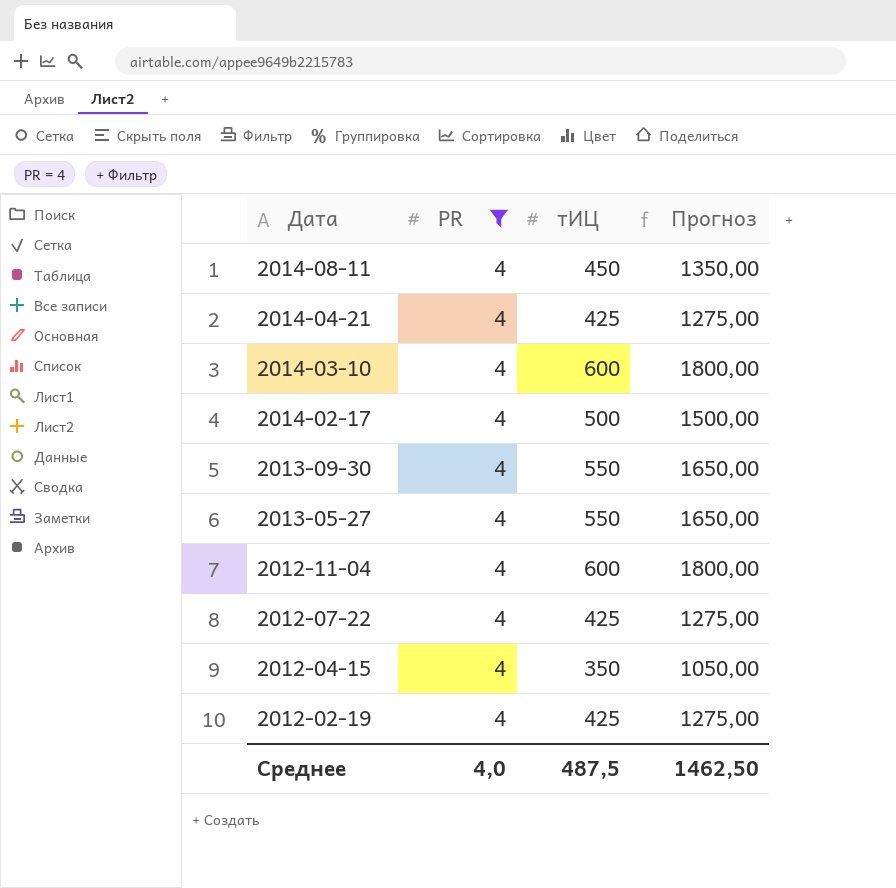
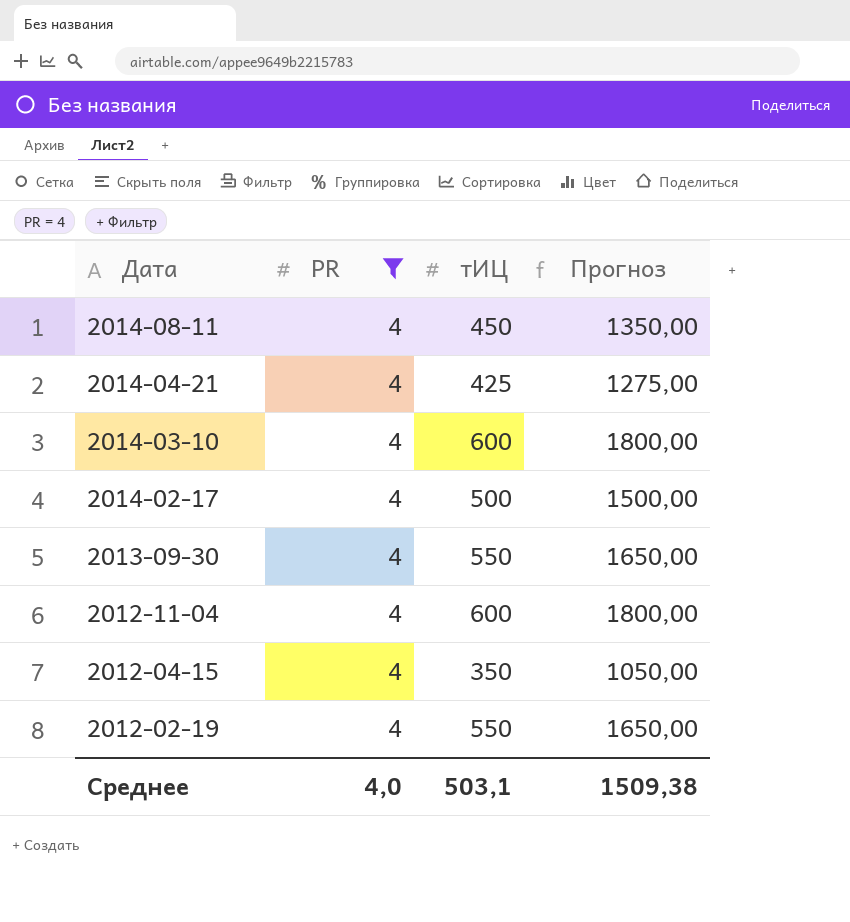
row 2013-05-27: 4 | 550 | 1650,00 -> none
row 2012-07-22: 4 | 425 | 1275,00 -> none
2012-02-19 | тИЦ: 425 -> 550
2012-02-19 | Прогноз: 1275,00 -> 1650,00
Среднее | тИЦ: 487,5 -> 503,1
Среднее | Прогноз: 1462,50 -> 1509,38

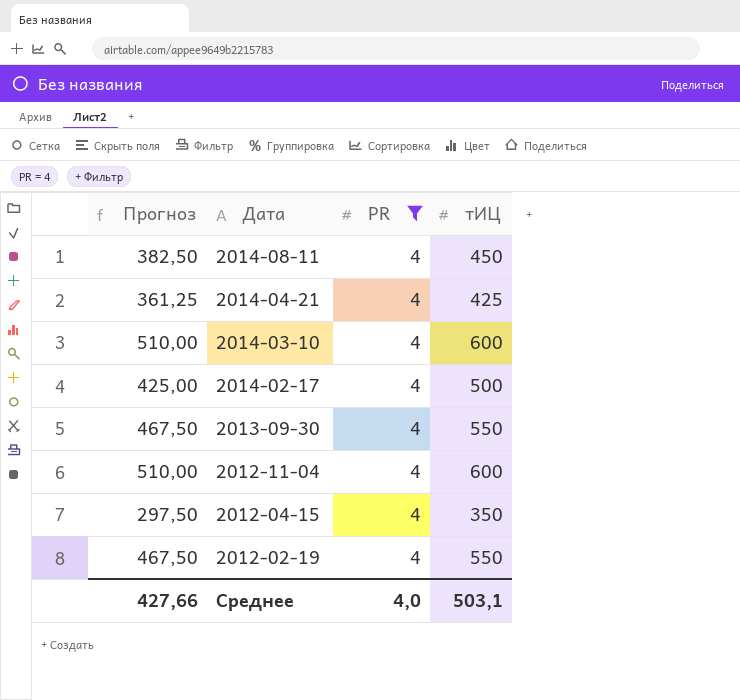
column Прогноз | formula: [тИЦ] * 3 -> [тИЦ] * 0,85
column Прогноз | position: 4 -> 1
Среднее | Прогноз: 1509,38 -> 427,66

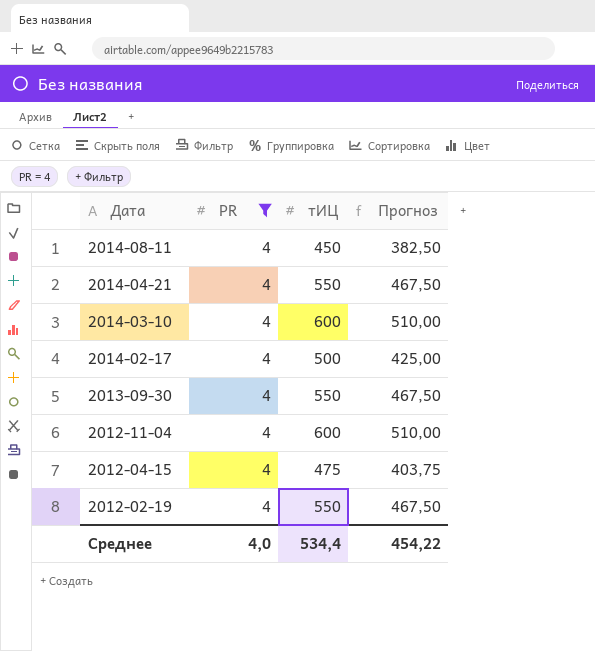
column Прогноз | position: 1 -> 4
2014-04-21 | тИЦ: 425 -> 550
2014-04-21 | Прогноз: 361,25 -> 467,50
2012-04-15 | тИЦ: 350 -> 475
2012-04-15 | Прогноз: 297,50 -> 403,75
Среднее | тИЦ: 503,1 -> 534,4
Среднее | Прогноз: 427,66 -> 454,22

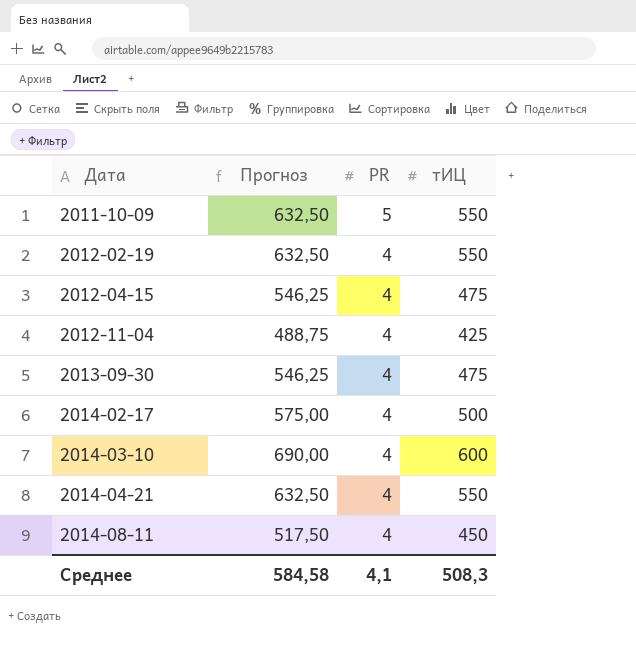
filter: PR = 4 -> none
row order: Дата descending -> Дата ascending
column Прогноз | formula: [тИЦ] * 0,85 -> [тИЦ] * 1,15
column Прогноз | position: 4 -> 2
2012-11-04 | тИЦ: 600 -> 425
2013-09-30 | тИЦ: 550 -> 475
Среднее | Прогноз: 454,22 -> 584,58
Среднее | PR: 4,0 -> 4,1
Среднее | тИЦ: 534,4 -> 508,3

